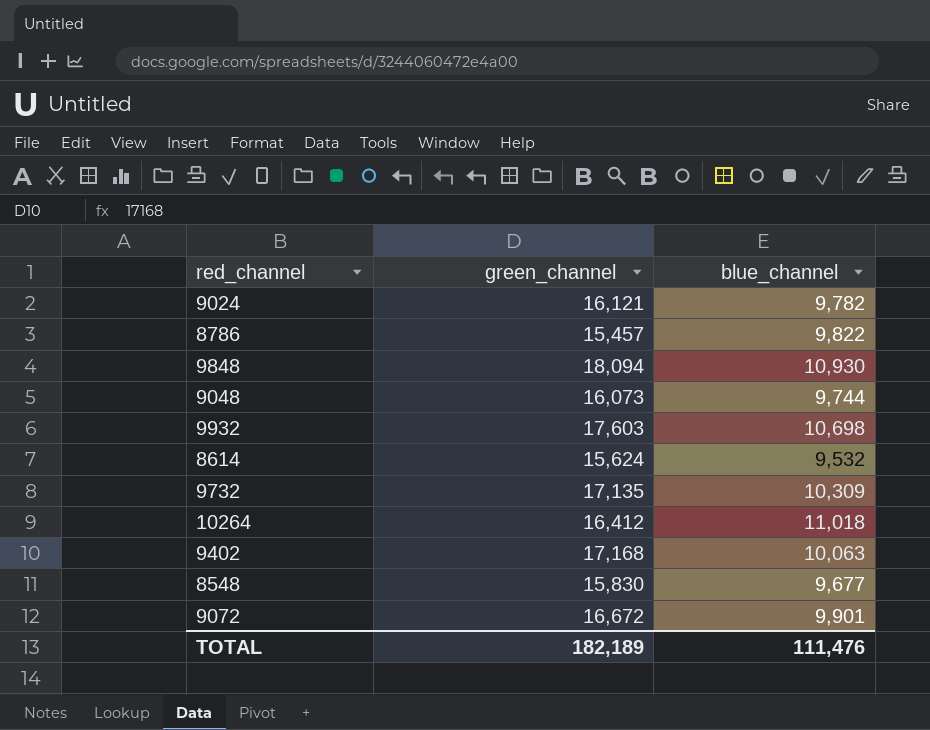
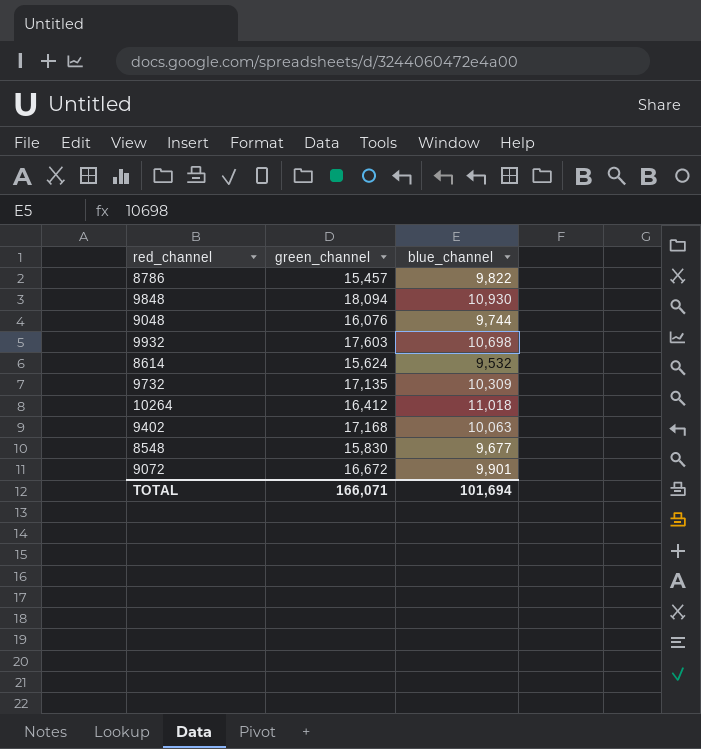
row 9024: 16,121 | 9,782 -> none
9048 | green_channel: 16,073 -> 16,076
TOTAL | green_channel: 182,189 -> 166,071
TOTAL | blue_channel: 111,476 -> 101,694

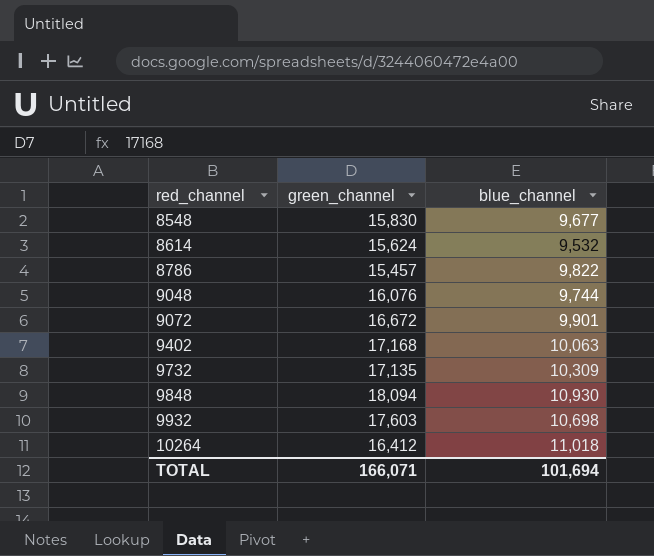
row order: none -> red_channel ascending

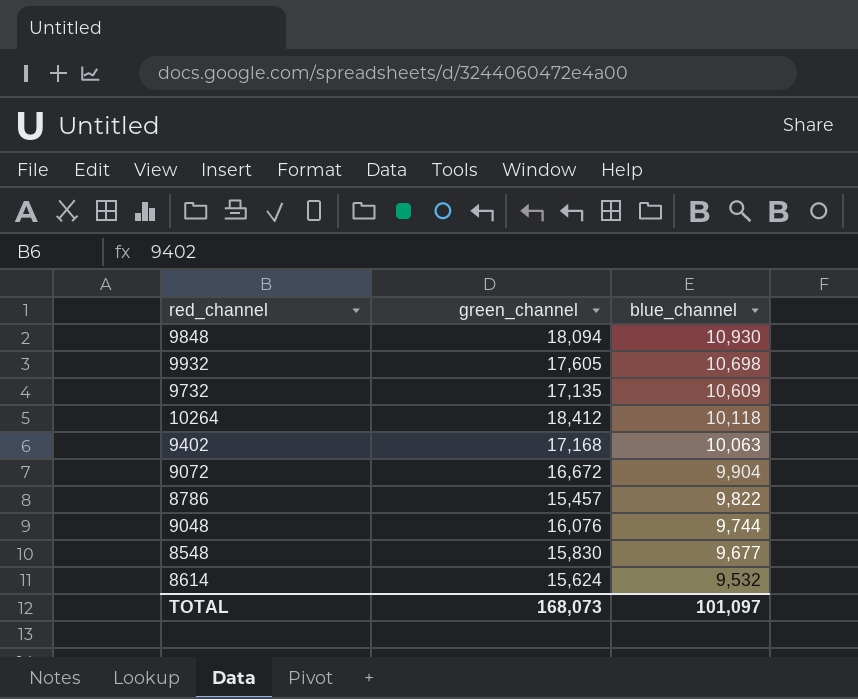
row order: red_channel ascending -> blue_channel descending
9932 | green_channel: 17,603 -> 17,605
9732 | blue_channel: 10,309 -> 10,609
10264 | green_channel: 16,412 -> 18,412
10264 | blue_channel: 11,018 -> 10,118
9072 | blue_channel: 9,901 -> 9,904
TOTAL | green_channel: 166,071 -> 168,073
TOTAL | blue_channel: 101,694 -> 101,097

